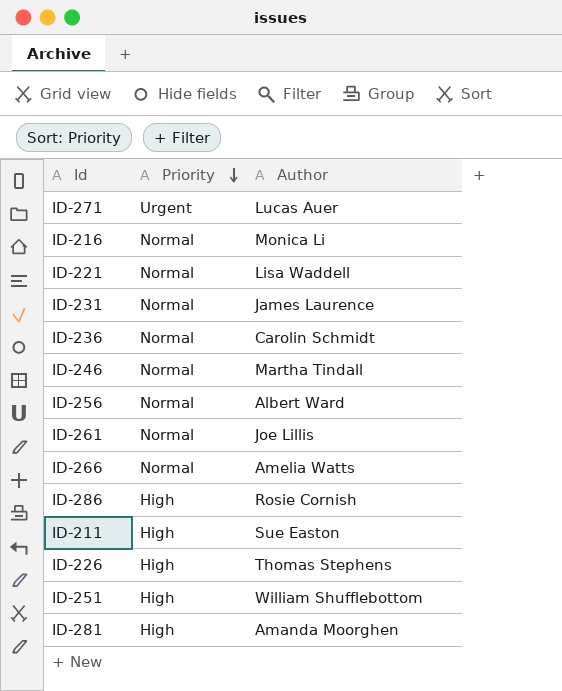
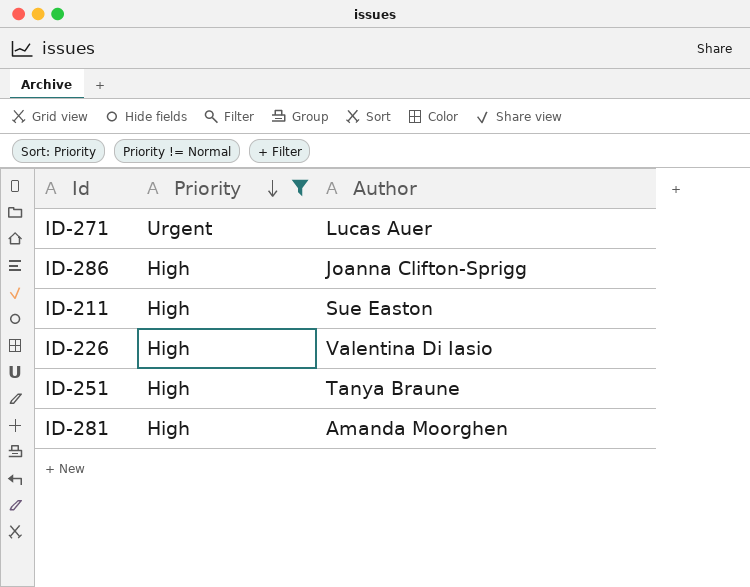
filter: none -> Priority != Normal
ID-286 | Author: Rosie Cornish -> Joanna Clifton-Sprigg
ID-226 | Author: Thomas Stephens -> Valentina Di Iasio
ID-251 | Author: William Shufflebottom -> Tanya Braune

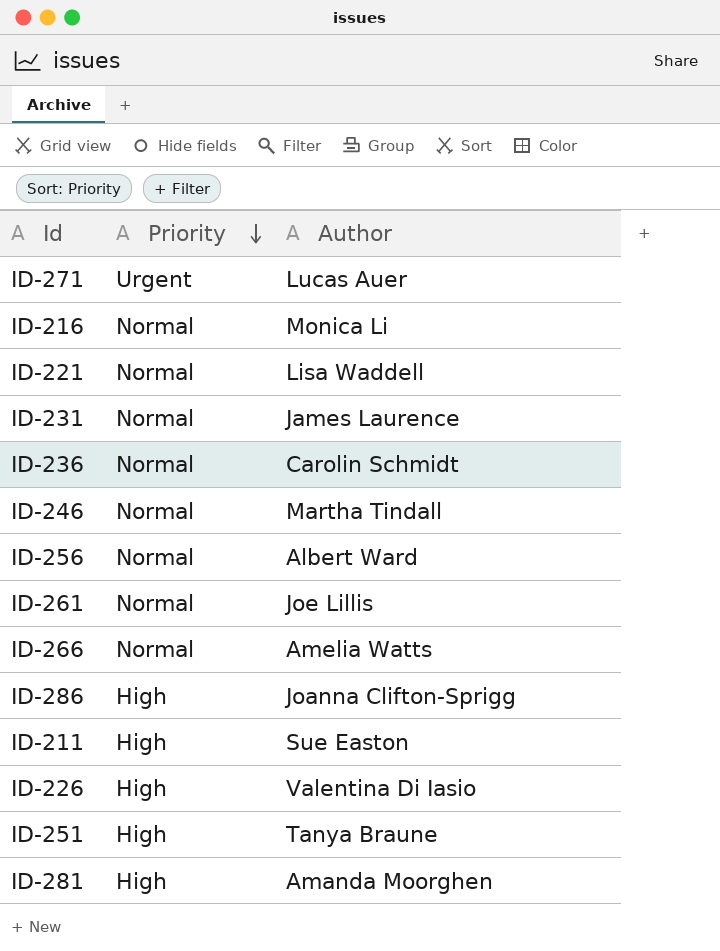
filter: Priority != Normal -> none

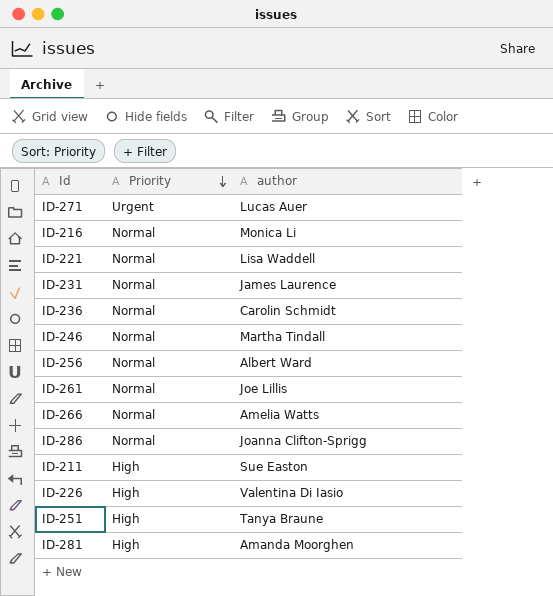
column name: Author -> author
ID-286 | Priority: High -> Normal

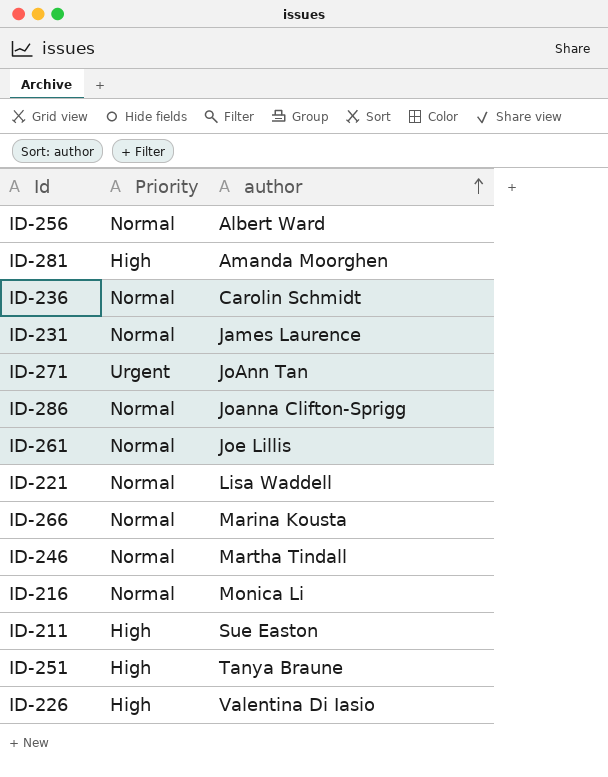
row order: Priority descending -> author ascending
ID-271 | author: Lucas Auer -> JoAnn Tan
ID-266 | author: Amelia Watts -> Marina Kousta

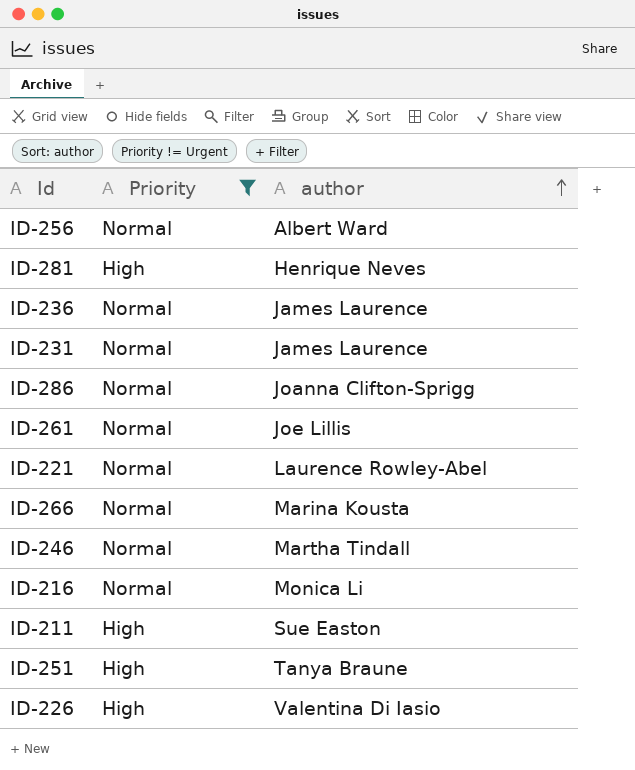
filter: none -> Priority != Urgent
ID-281 | author: Amanda Moorghen -> Henrique Neves
ID-236 | author: Carolin Schmidt -> James Laurence
ID-221 | author: Lisa Waddell -> Laurence Rowley-Abel

